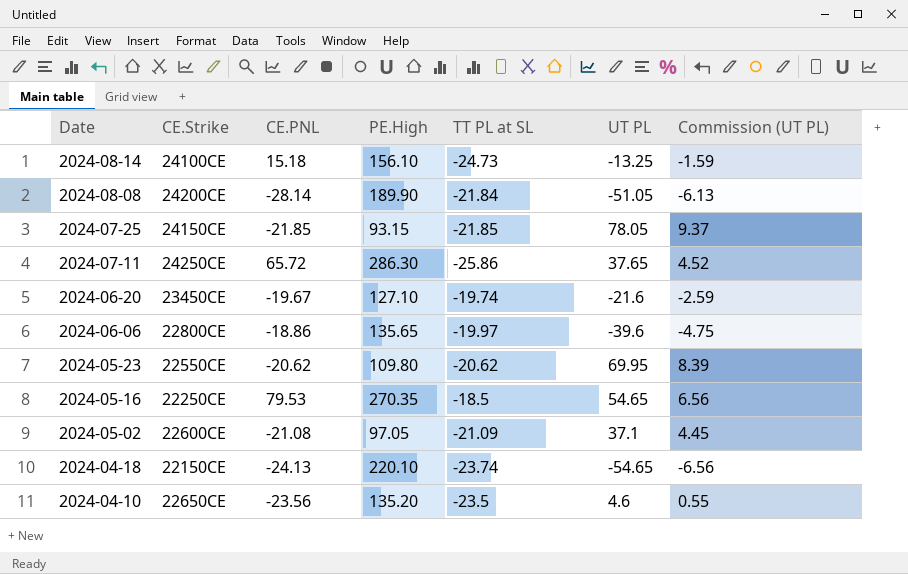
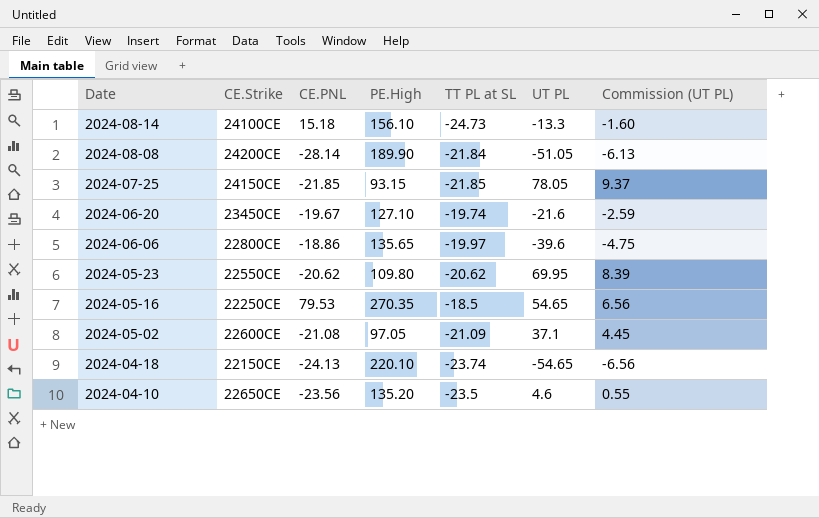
row 2024-07-11: 24250CE | 65.72 | 286.30 | -25.86 | 37.65 | 4.52 -> none
2024-08-14 | UT PL: -13.25 -> -13.3
2024-08-14 | Commission (UT PL): -1.59 -> -1.60

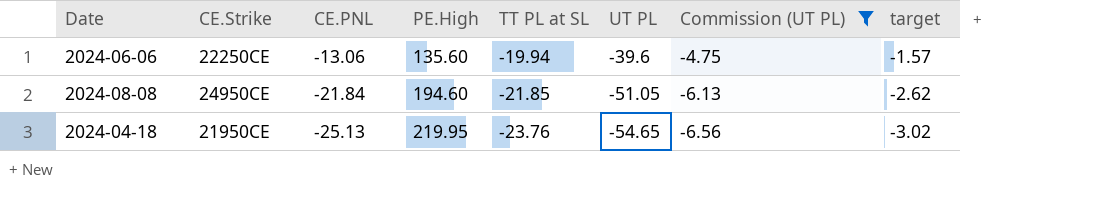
filter: none -> Commission (UT PL) <= -4.75
row order: Date descending -> CE.PNL descending
column target | formula: none -> [CE.PNL] * 0.12
2024-06-06 | CE.Strike: 22800CE -> 22250CE
2024-06-06 | CE.PNL: -18.86 -> -13.06
2024-06-06 | PE.High: 135.65 -> 135.60
2024-06-06 | TT PL at SL: -19.97 -> -19.94
2024-08-08 | CE.Strike: 24200CE -> 24950CE
2024-08-08 | CE.PNL: -28.14 -> -21.84
2024-08-08 | PE.High: 189.90 -> 194.60
2024-08-08 | TT PL at SL: -21.84 -> -21.85
2024-04-18 | CE.Strike: 22150CE -> 21950CE
2024-04-18 | CE.PNL: -24.13 -> -25.13
2024-04-18 | PE.High: 220.10 -> 219.95
2024-04-18 | TT PL at SL: -23.74 -> -23.76

